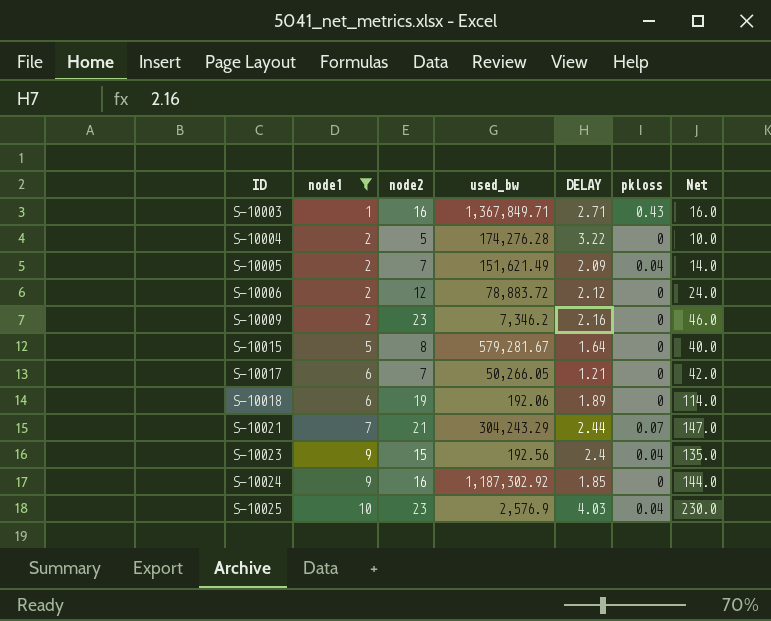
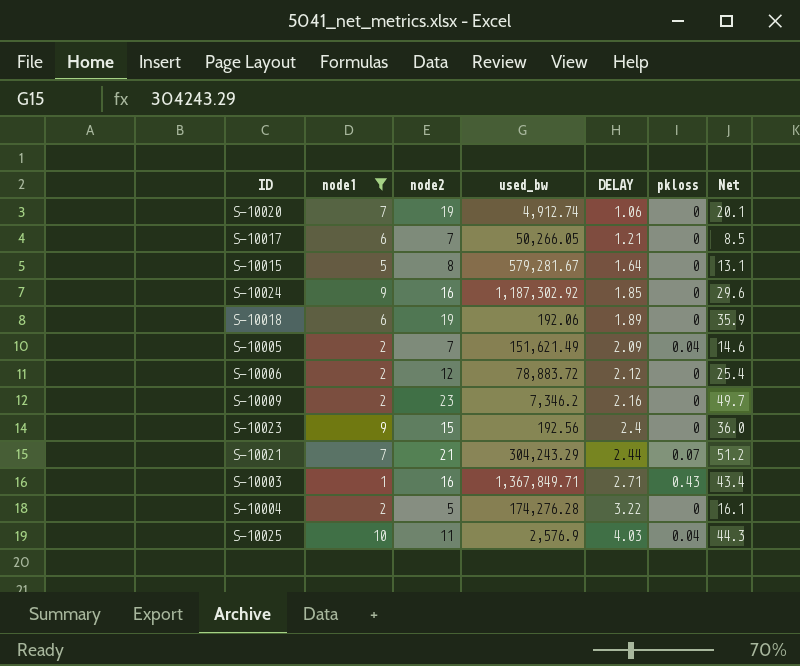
row order: ID ascending -> DELAY ascending
column Net | formula: [node1] * [node2] -> [node2] * [DELAY]
row S-10020: none -> 7 | 19 | 4,912.74 | 1.06 | 0 | 20.1
S-10023 | pkloss: 0.04 -> 0
S-10025 | node2: 23 -> 11

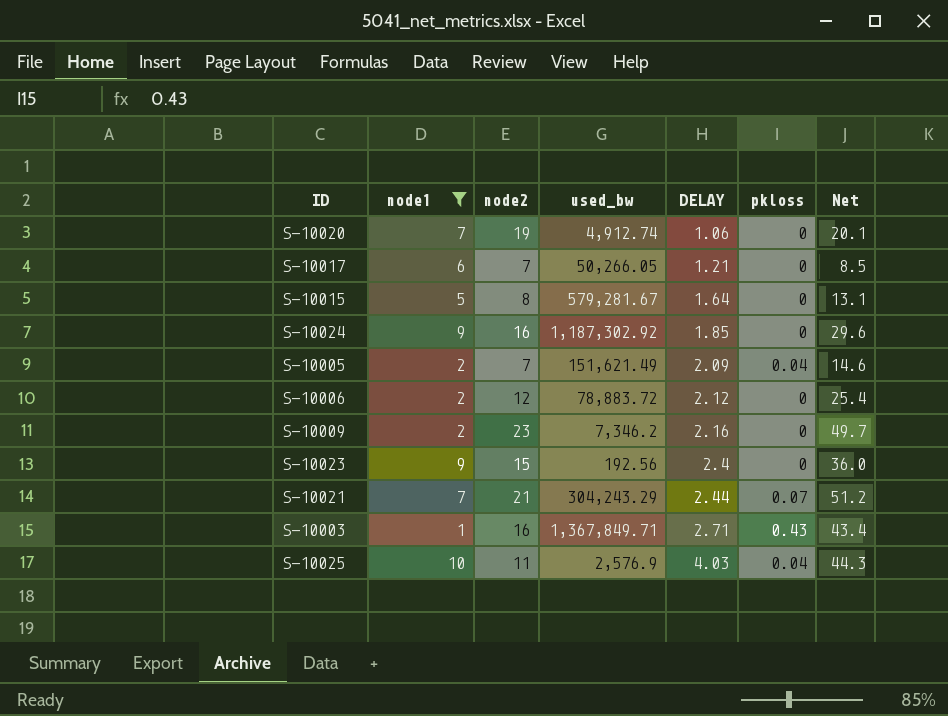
row S-10018: 6 | 19 | 192.06 | 1.89 | 0 | 35.9 -> none
row S-10004: 2 | 5 | 174,276.28 | 3.22 | 0 | 16.1 -> none

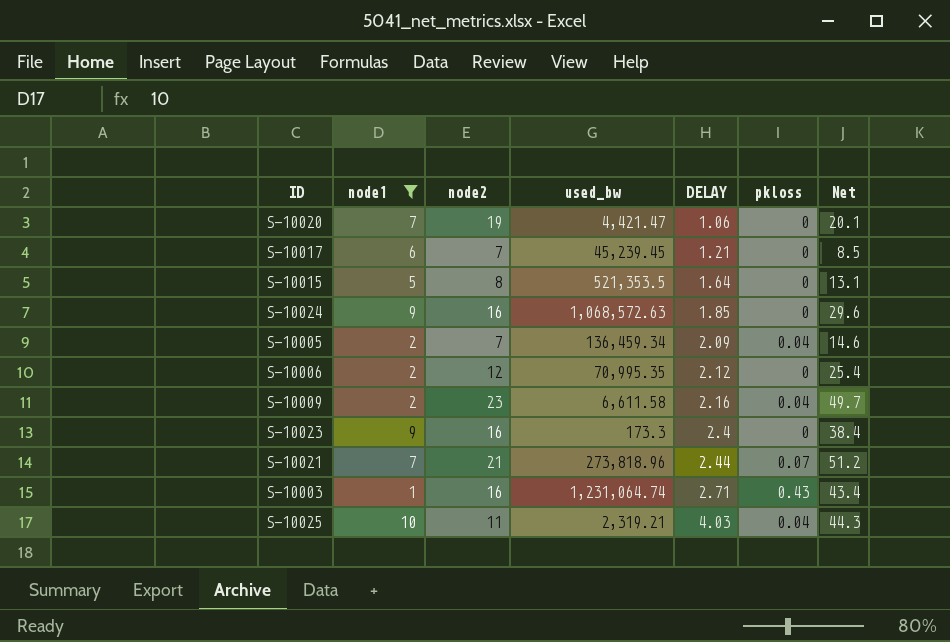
S-10020 | used_bw: 4,912.74 -> 4,421.47
S-10017 | used_bw: 50,266.05 -> 45,239.45
S-10015 | used_bw: 579,281.67 -> 521,353.5
S-10024 | used_bw: 1,187,302.92 -> 1,068,572.63
S-10005 | used_bw: 151,621.49 -> 136,459.34
S-10006 | used_bw: 78,883.72 -> 70,995.35
S-10009 | used_bw: 7,346.2 -> 6,611.58
S-10009 | pkloss: 0 -> 0.04
S-10023 | node2: 15 -> 16
S-10023 | used_bw: 192.56 -> 173.3
S-10023 | Net: 36.0 -> 38.4
S-10021 | used_bw: 304,243.29 -> 273,818.96
S-10003 | used_bw: 1,367,849.71 -> 1,231,064.74
S-10025 | used_bw: 2,576.9 -> 2,319.21

